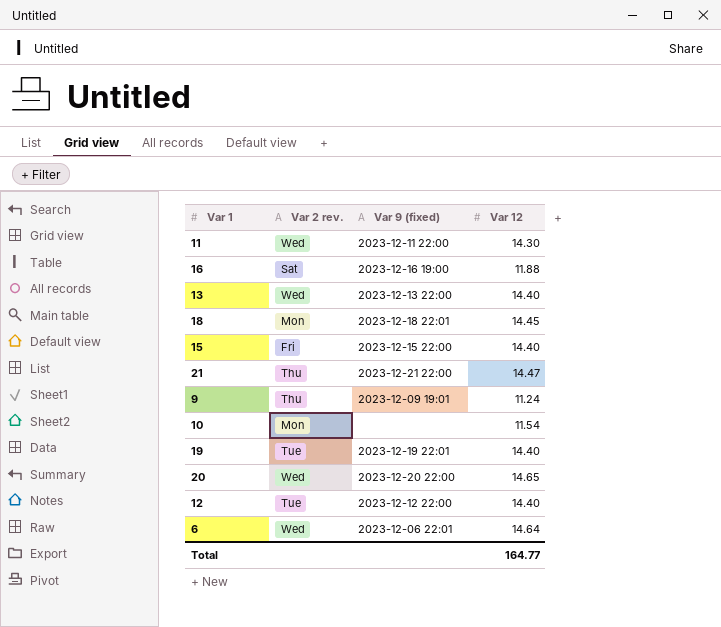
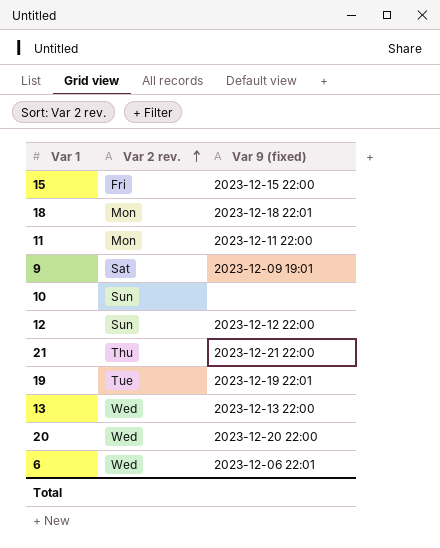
row order: none -> Var 2 rev. ascending
column Var 12 | position: 4 -> none
row 16: Sat | 2023-12-16 19:00 | 11.88 -> none
11 | Var 2 rev.: Wed -> Mon
9 | Var 2 rev.: Thu -> Sat
10 | Var 2 rev.: Mon -> Sun
12 | Var 2 rev.: Tue -> Sun

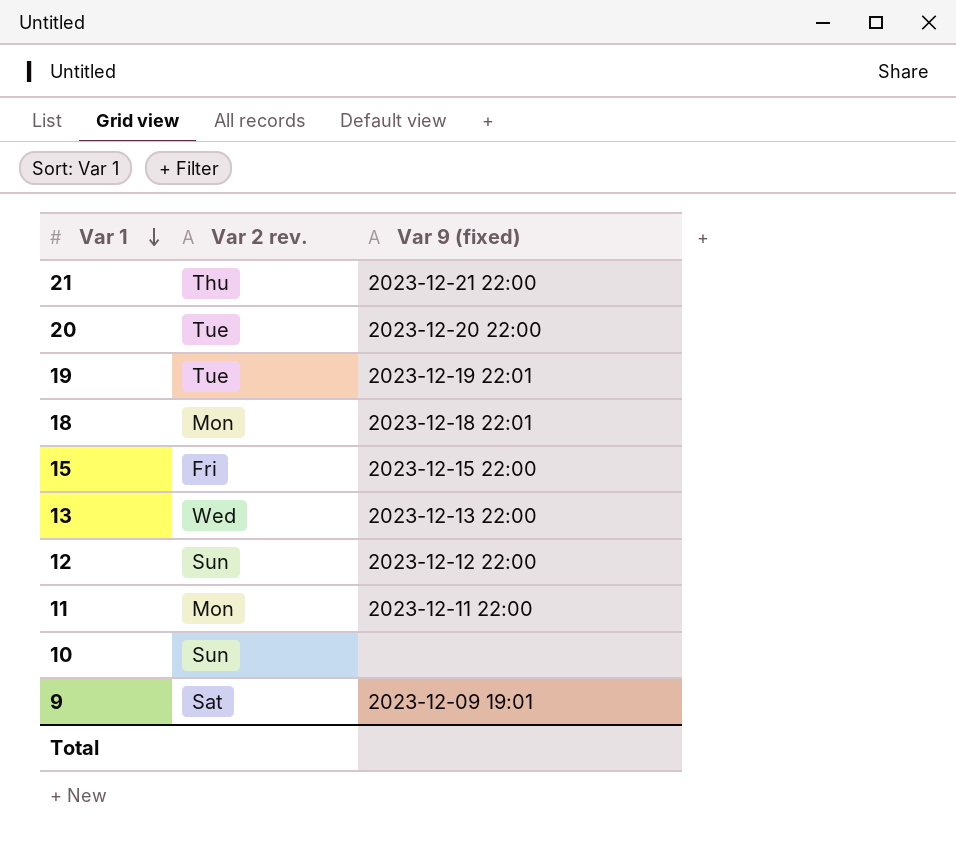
row order: Var 2 rev. ascending -> Var 1 descending
row 6: Wed | 2023-12-06 22:01 -> none
20 | Var 2 rev.: Wed -> Tue

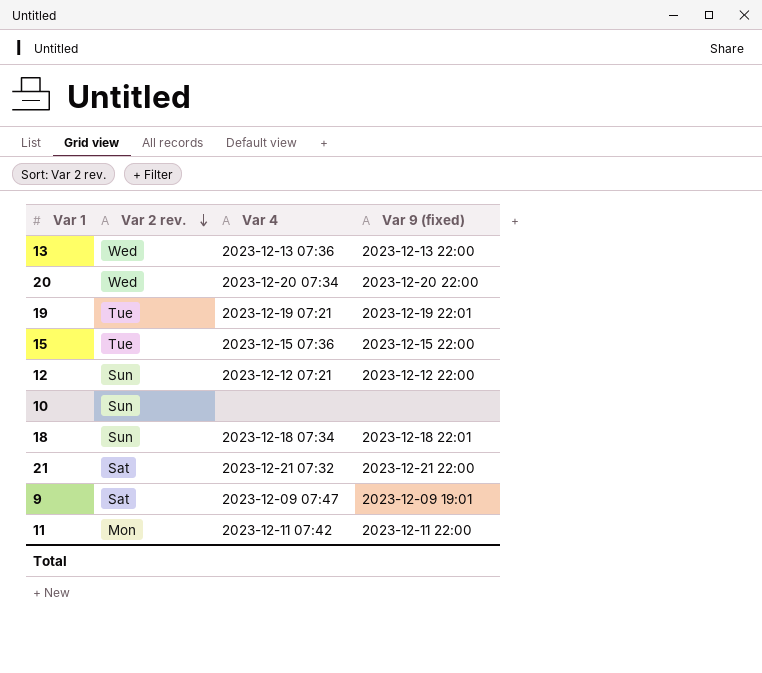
row order: Var 1 descending -> Var 2 rev. descending
column Var 4 | position: none -> 3
20 | Var 2 rev.: Tue -> Wed
15 | Var 2 rev.: Fri -> Tue
18 | Var 2 rev.: Mon -> Sun
21 | Var 2 rev.: Thu -> Sat

